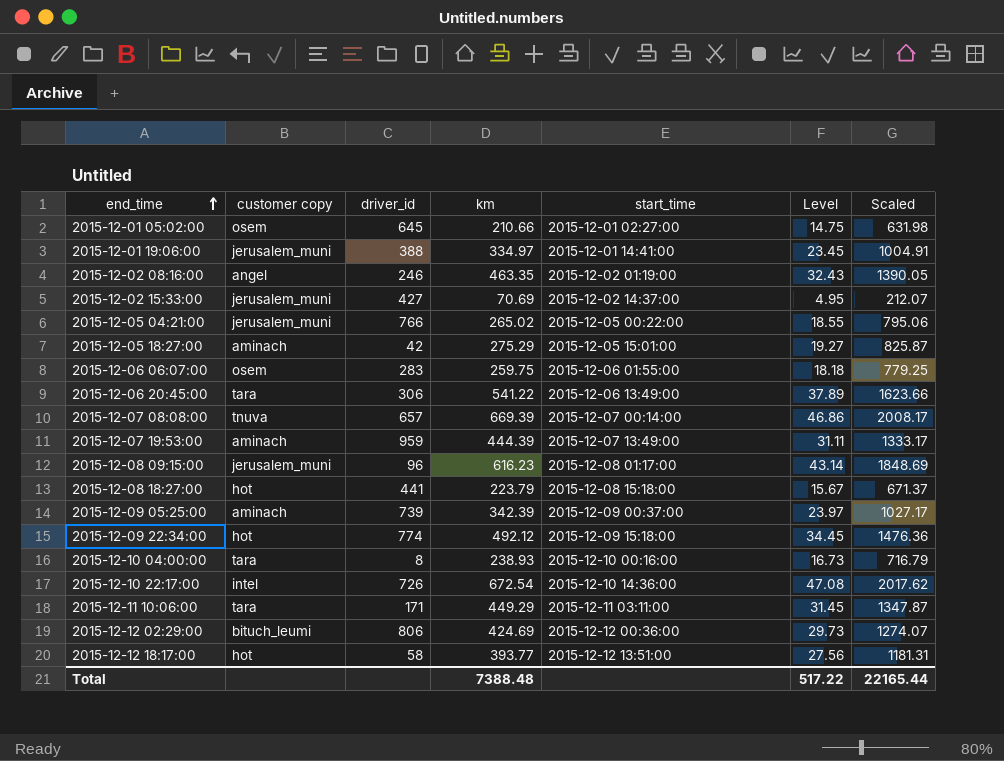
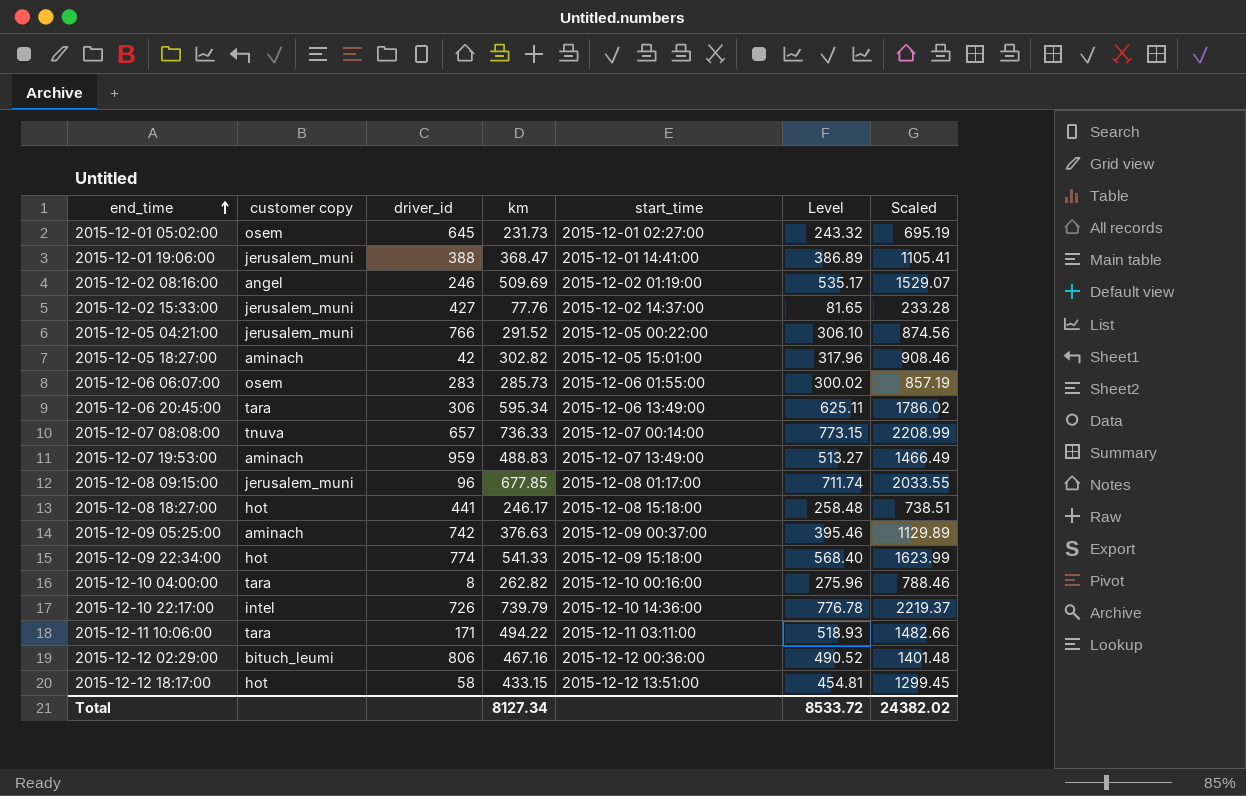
column Level | formula: [km] * 0.07 -> [km] * 1.05
2015-12-01 05:02:00 | km: 210.66 -> 231.73
2015-12-01 05:02:00 | Scaled: 631.98 -> 695.19
2015-12-01 19:06:00 | km: 334.97 -> 368.47
2015-12-01 19:06:00 | Scaled: 1004.91 -> 1105.41
2015-12-02 08:16:00 | km: 463.35 -> 509.69
2015-12-02 08:16:00 | Scaled: 1390.05 -> 1529.07
2015-12-02 15:33:00 | km: 70.69 -> 77.76
2015-12-02 15:33:00 | Scaled: 212.07 -> 233.28
2015-12-05 04:21:00 | km: 265.02 -> 291.52
2015-12-05 04:21:00 | Scaled: 795.06 -> 874.56
2015-12-05 18:27:00 | km: 275.29 -> 302.82
2015-12-05 18:27:00 | Scaled: 825.87 -> 908.46
2015-12-06 06:07:00 | km: 259.75 -> 285.73
2015-12-06 06:07:00 | Scaled: 779.25 -> 857.19
2015-12-06 20:45:00 | km: 541.22 -> 595.34
2015-12-06 20:45:00 | Scaled: 1623.66 -> 1786.02
2015-12-07 08:08:00 | km: 669.39 -> 736.33
2015-12-07 08:08:00 | Scaled: 2008.17 -> 2208.99
2015-12-07 19:53:00 | km: 444.39 -> 488.83
2015-12-07 19:53:00 | Scaled: 1333.17 -> 1466.49
2015-12-08 09:15:00 | km: 616.23 -> 677.85
2015-12-08 09:15:00 | Scaled: 1848.69 -> 2033.55
2015-12-08 18:27:00 | km: 223.79 -> 246.17
2015-12-08 18:27:00 | Scaled: 671.37 -> 738.51
2015-12-09 05:25:00 | driver_id: 739 -> 742
2015-12-09 05:25:00 | km: 342.39 -> 376.63
2015-12-09 05:25:00 | Scaled: 1027.17 -> 1129.89
2015-12-09 22:34:00 | km: 492.12 -> 541.33
2015-12-09 22:34:00 | Scaled: 1476.36 -> 1623.99
2015-12-10 04:00:00 | km: 238.93 -> 262.82
2015-12-10 04:00:00 | Scaled: 716.79 -> 788.46
2015-12-10 22:17:00 | km: 672.54 -> 739.79
2015-12-10 22:17:00 | Scaled: 2017.62 -> 2219.37
2015-12-11 10:06:00 | km: 449.29 -> 494.22
2015-12-11 10:06:00 | Scaled: 1347.87 -> 1482.66
2015-12-12 02:29:00 | km: 424.69 -> 467.16
2015-12-12 02:29:00 | Scaled: 1274.07 -> 1401.48
2015-12-12 18:17:00 | km: 393.77 -> 433.15
2015-12-12 18:17:00 | Scaled: 1181.31 -> 1299.45
Total | km: 7388.48 -> 8127.34
Total | Level: 517.22 -> 8533.72
Total | Scaled: 22165.44 -> 24382.02

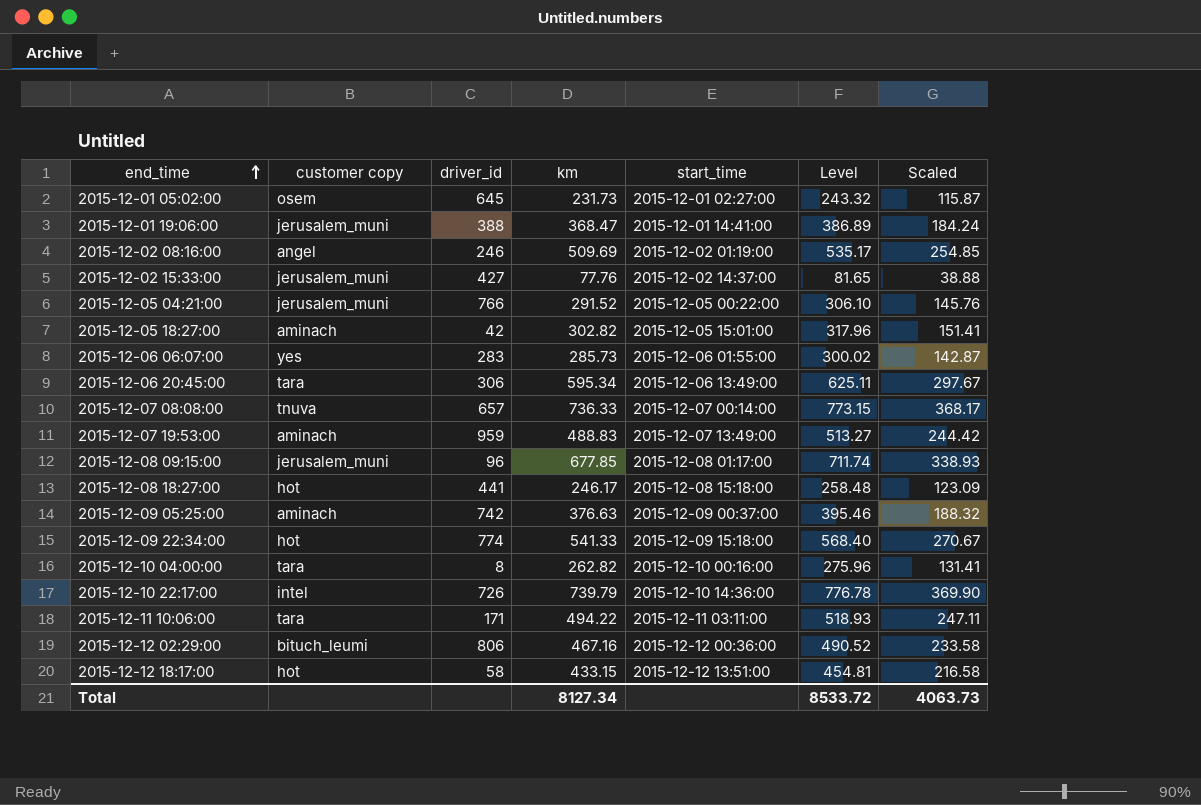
column Scaled | formula: [km] * 3 -> [km] * 0.5
2015-12-06 06:07:00 | customer copy: osem -> yes
Total | Scaled: 24382.02 -> 4063.73

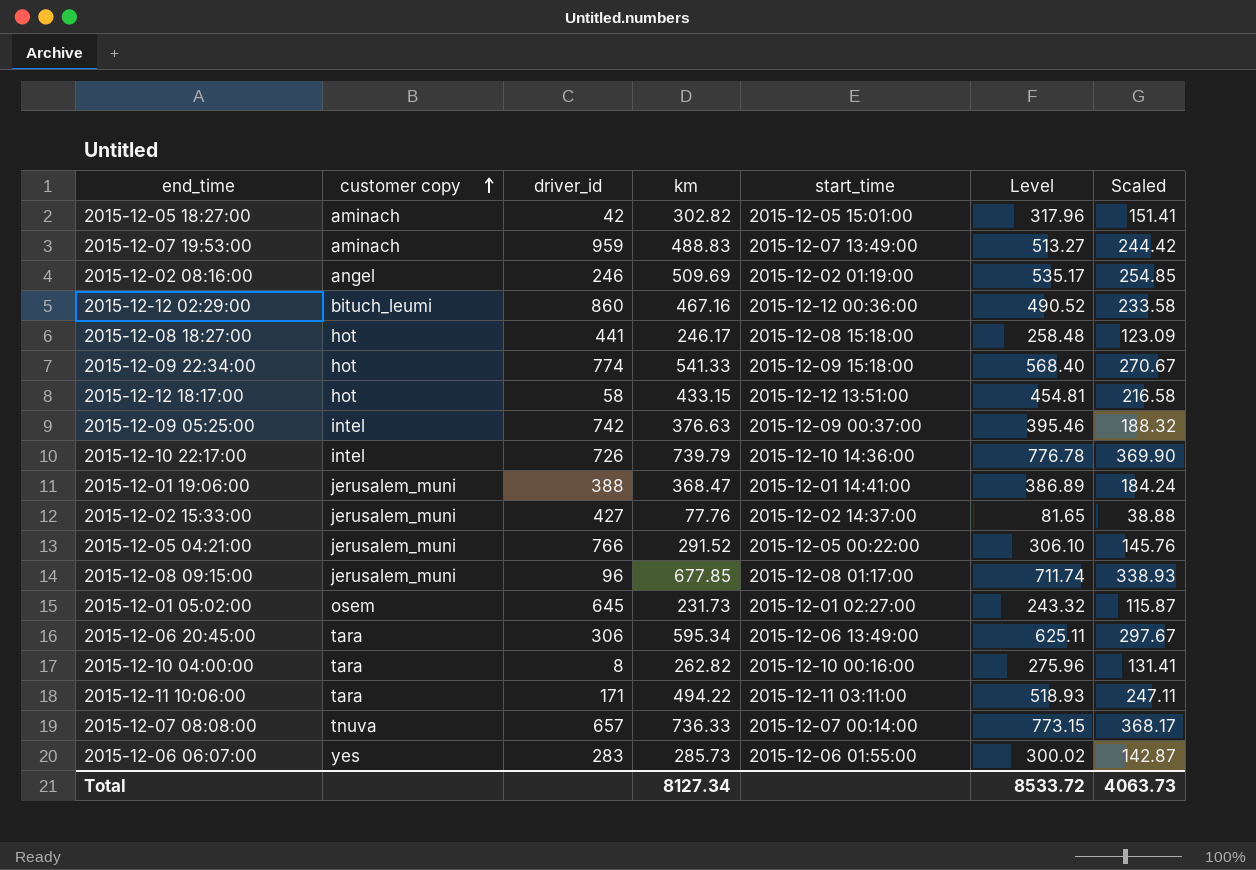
row order: end_time ascending -> customer copy ascending
2015-12-12 02:29:00 | driver_id: 806 -> 860
2015-12-09 05:25:00 | customer copy: aminach -> intel

